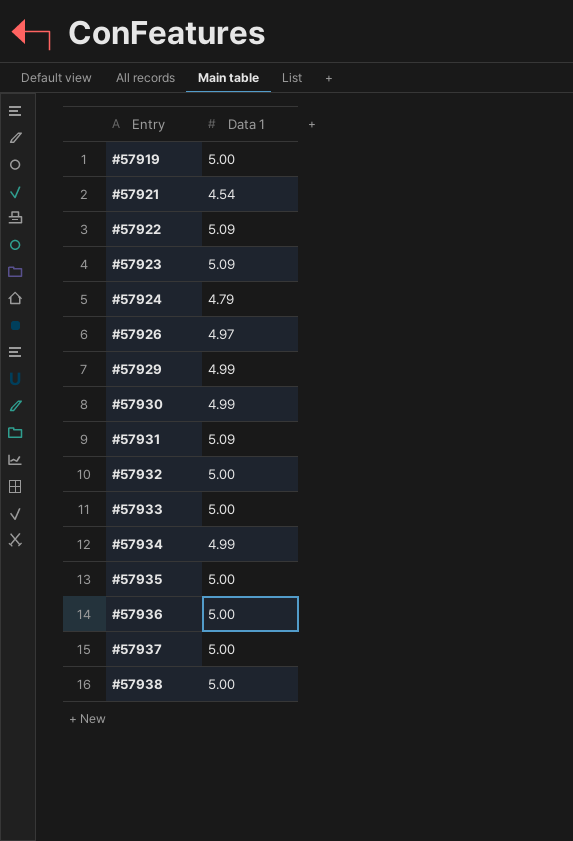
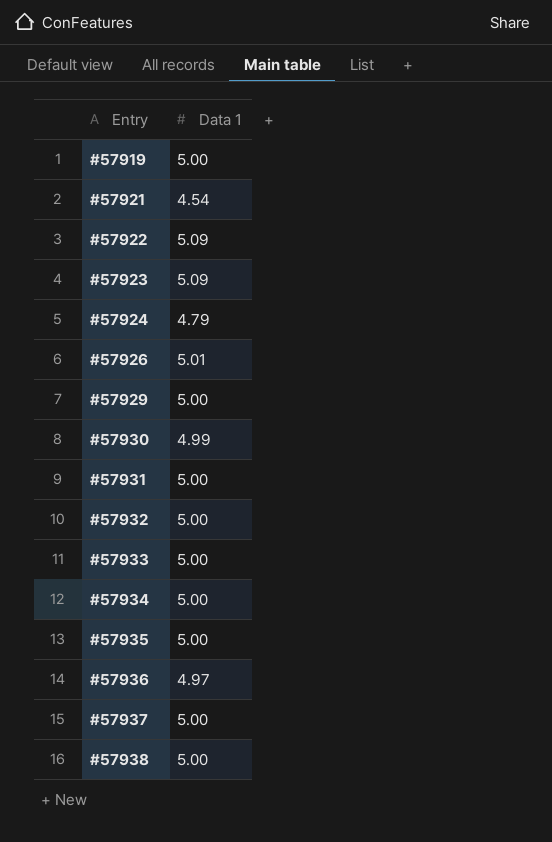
#57926 | Data 1: 4.97 -> 5.01
#57929 | Data 1: 4.99 -> 5.00
#57931 | Data 1: 5.09 -> 5.00
#57934 | Data 1: 4.99 -> 5.00
#57936 | Data 1: 5.00 -> 4.97

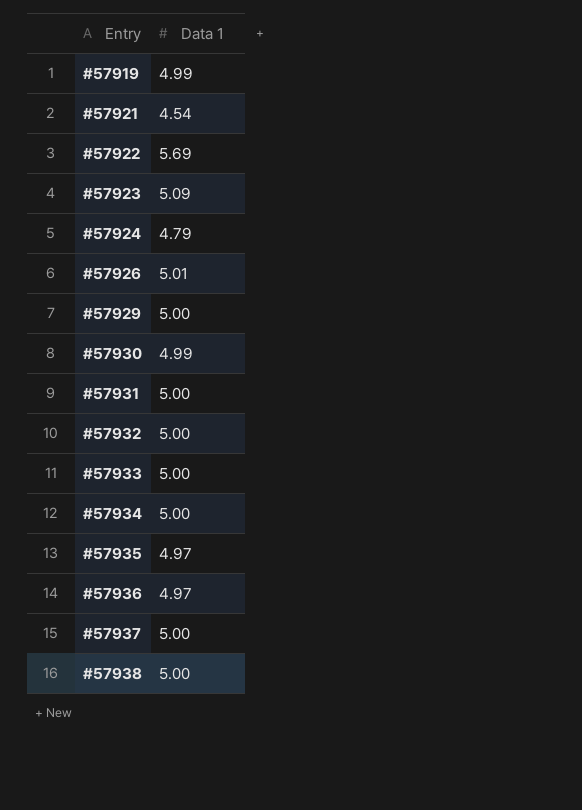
#57919 | Data 1: 5.00 -> 4.99
#57922 | Data 1: 5.09 -> 5.69
#57935 | Data 1: 5.00 -> 4.97

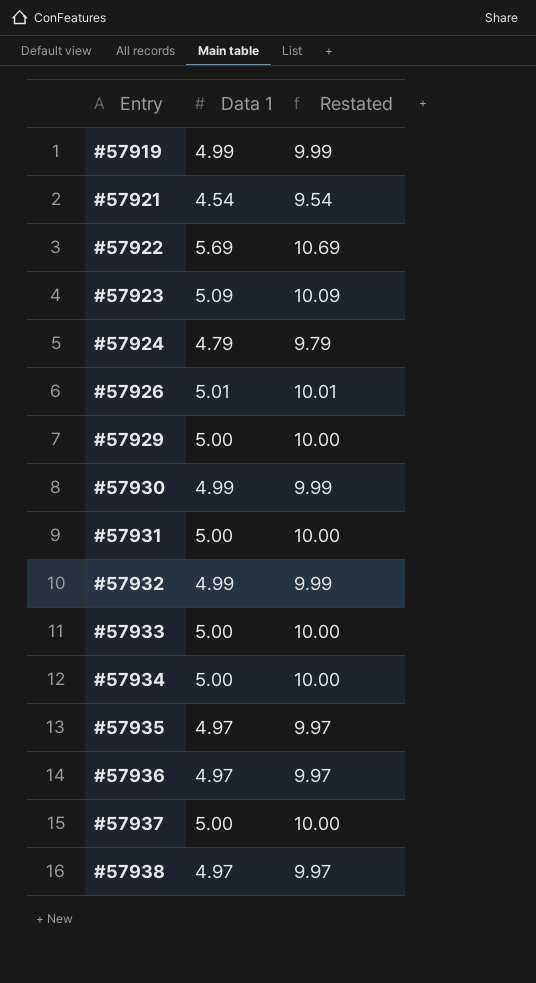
column Restated | formula: none -> [Data 1] + 5
#57932 | Data 1: 5.00 -> 4.99
#57938 | Data 1: 5.00 -> 4.97

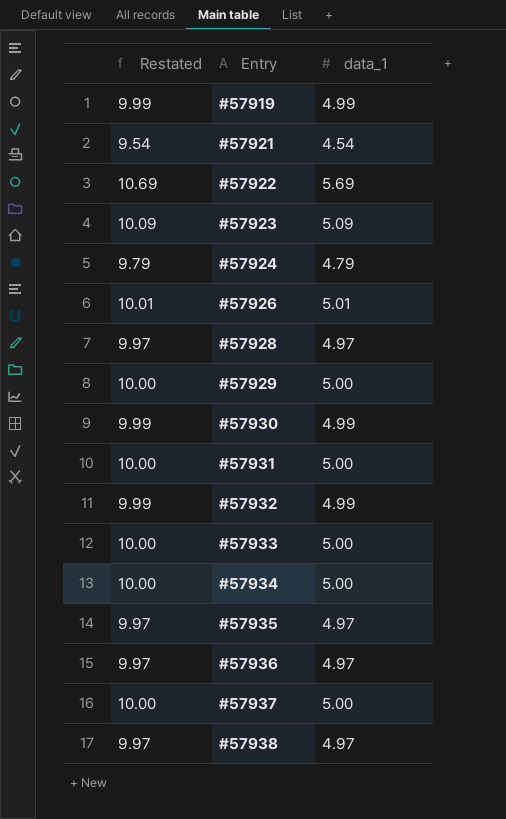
column Restated | position: 3 -> 1
column name: Data 1 -> data_1
row #57928: none -> 9.97 | 4.97

